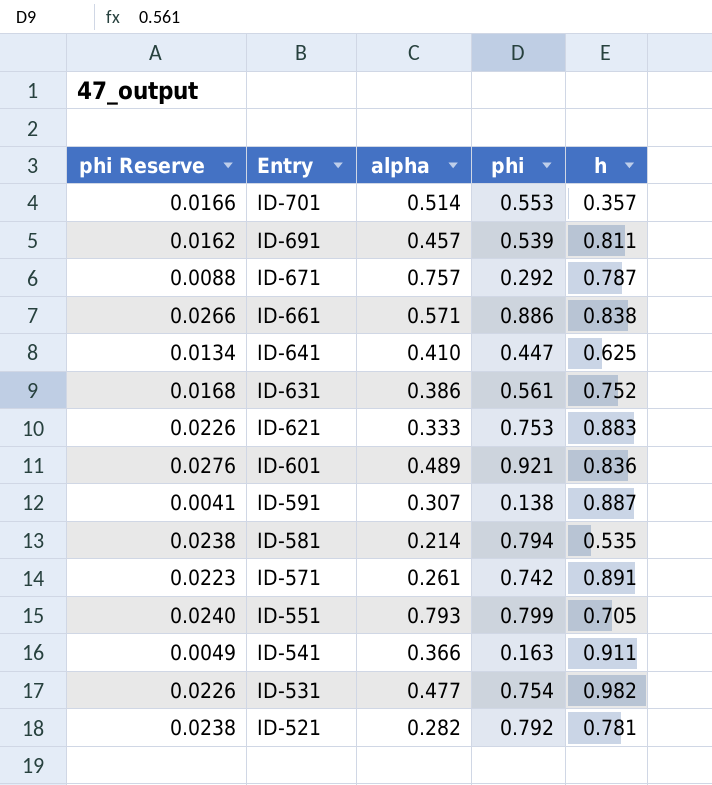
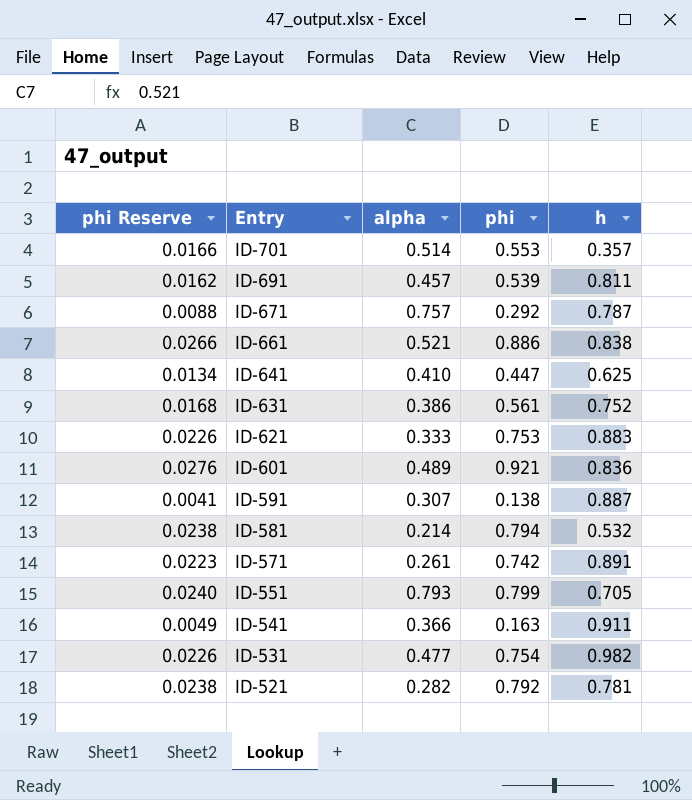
ID-661 | alpha: 0.571 -> 0.521
ID-581 | h: 0.535 -> 0.532

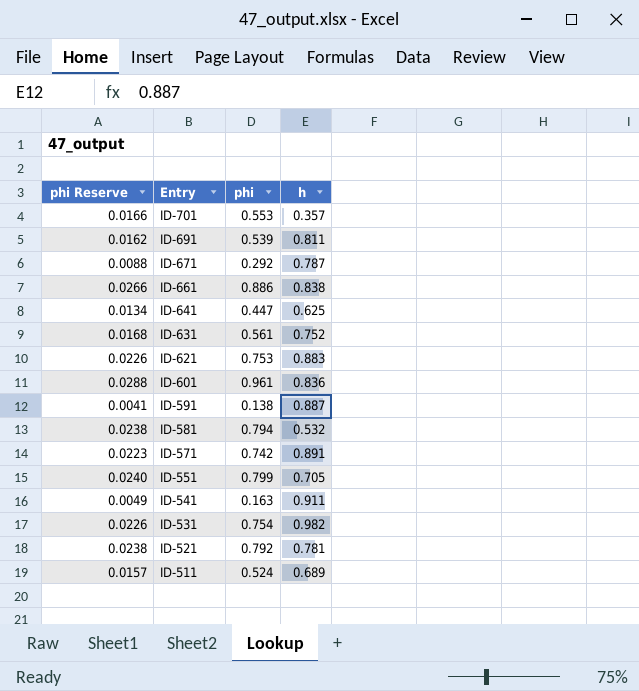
column alpha | position: 3 -> none
ID-601 | phi Reserve: 0.0276 -> 0.0288
ID-601 | phi: 0.921 -> 0.961
row ID-511: none -> 0.0157 | 0.524 | 0.689

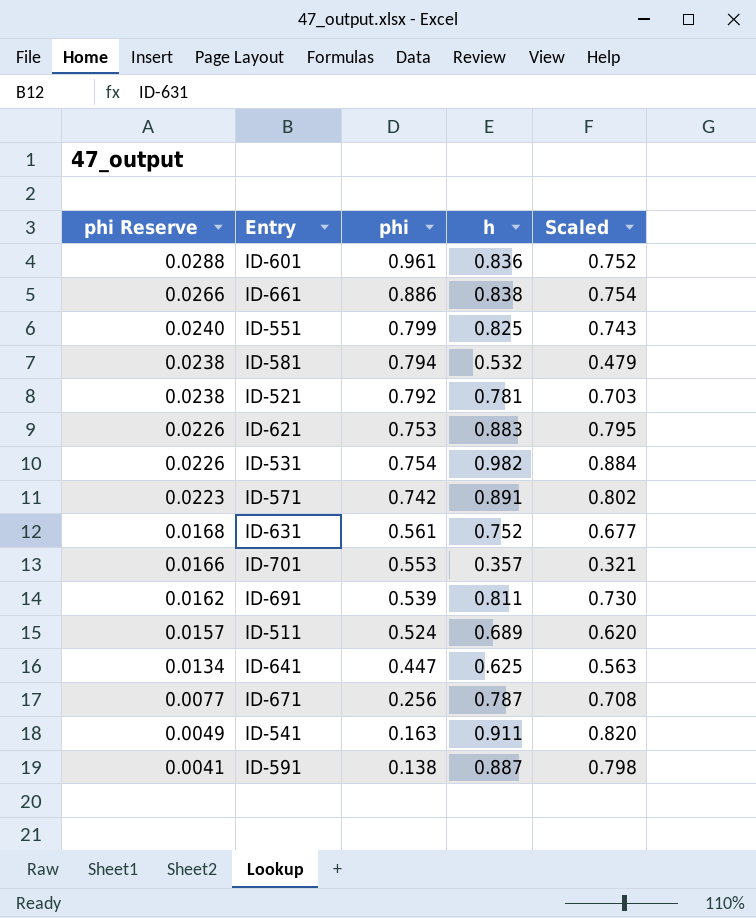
row order: Entry descending -> phi Reserve descending
column Scaled | formula: none -> [h] * 0.9
ID-551 | h: 0.705 -> 0.825
ID-671 | phi Reserve: 0.0088 -> 0.0077
ID-671 | phi: 0.292 -> 0.256

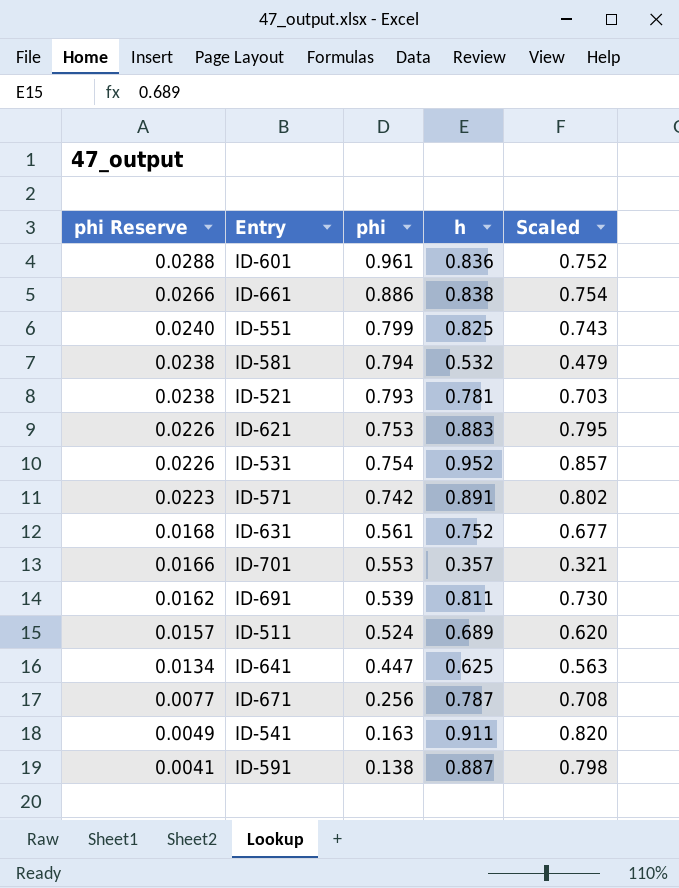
ID-521 | phi: 0.792 -> 0.793
ID-531 | h: 0.982 -> 0.952
ID-531 | Scaled: 0.884 -> 0.857

